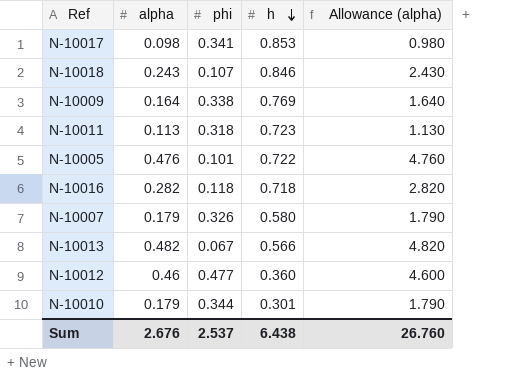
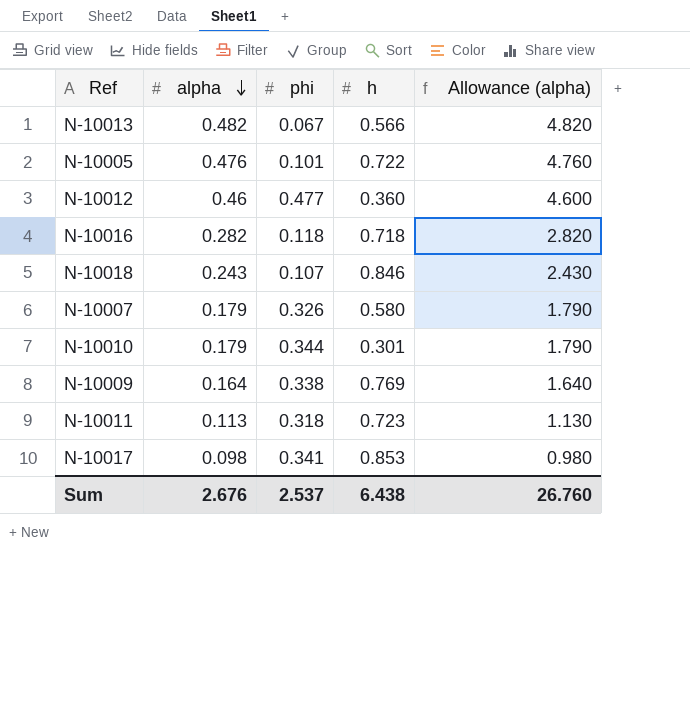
row order: h descending -> alpha descending

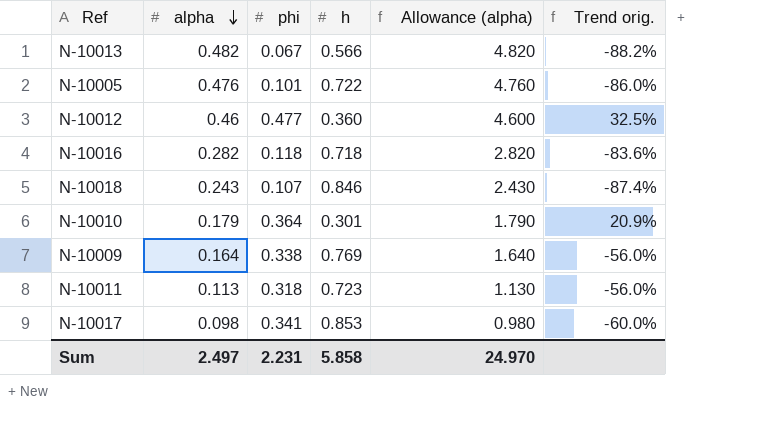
column Trend orig. | formula: none -> ([phi] - [h]) / [h]
row N-10007: 0.179 | 0.326 | 0.580 | 1.790 -> none
N-10010 | phi: 0.344 -> 0.364
Sum | alpha: 2.676 -> 2.497
Sum | phi: 2.537 -> 2.231
Sum | h: 6.438 -> 5.858
Sum | Allowance (alpha): 26.760 -> 24.970

